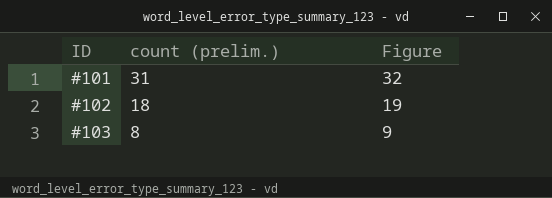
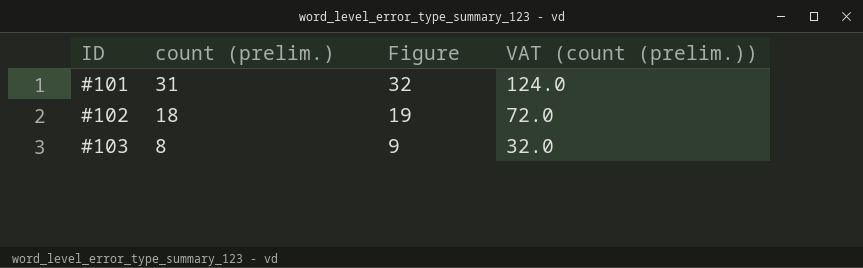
column VAT (count (prelim.)) | formula: none -> [count (prelim.)] * 4

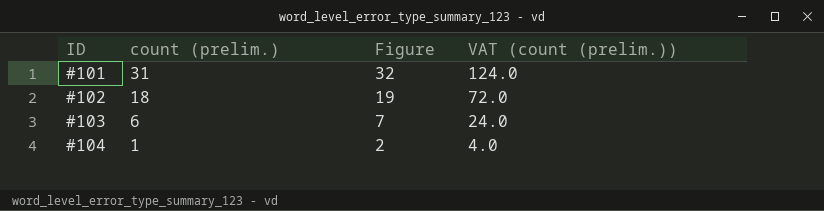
#103 | count (prelim.): 8 -> 6
#103 | Figure: 9 -> 7
#103 | VAT (count (prelim.)): 32.0 -> 24.0
row #104: none -> 1 | 2 | 4.0

